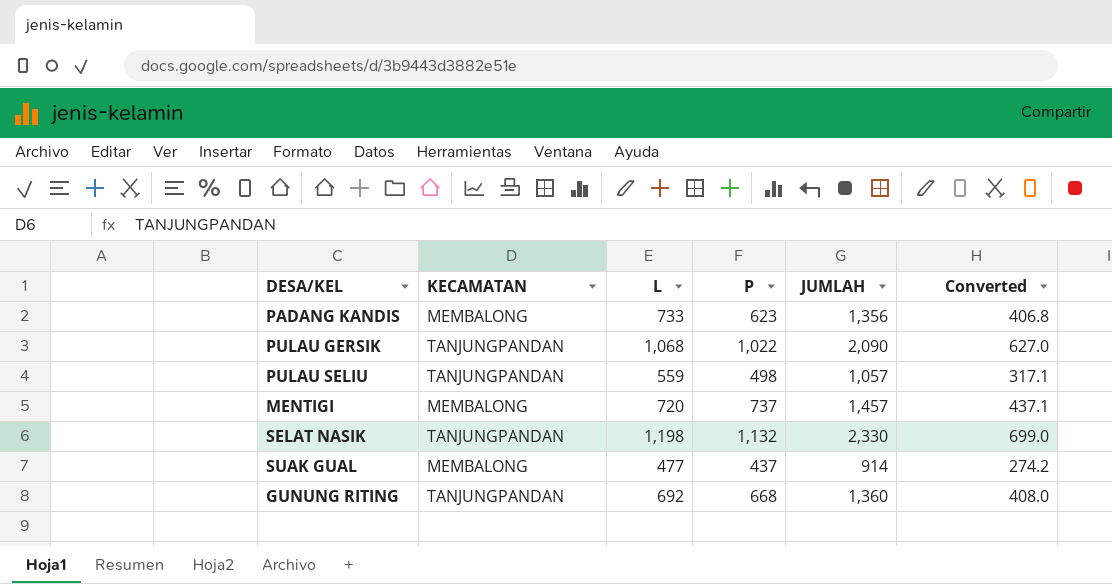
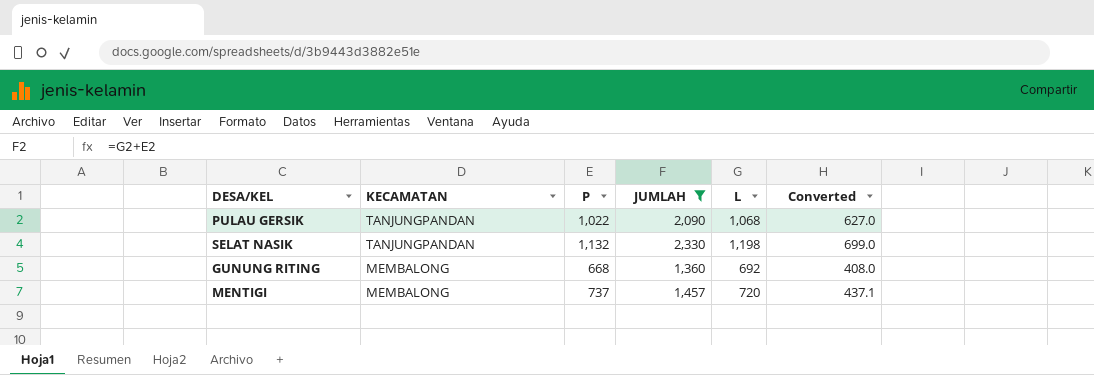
filter: none -> JUMLAH >= 1,360
row order: none -> KECAMATAN descending
column L | position: 3 -> 5
GUNUNG RITING | KECAMATAN: TANJUNGPANDAN -> MEMBALONG

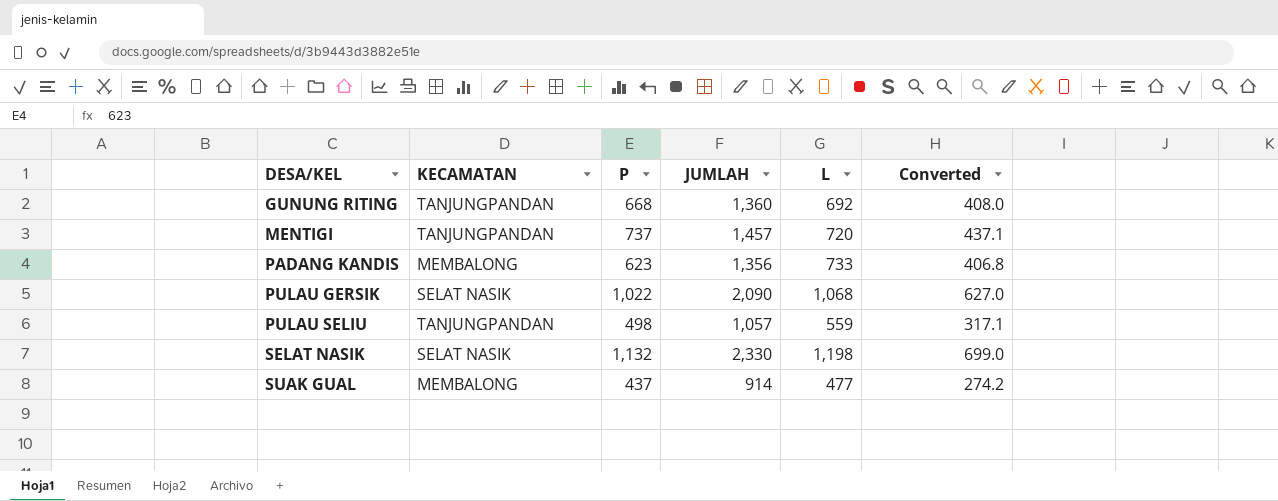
filter: JUMLAH >= 1,360 -> none
row order: KECAMATAN descending -> DESA/KEL ascending
GUNUNG RITING | KECAMATAN: MEMBALONG -> TANJUNGPANDAN
MENTIGI | KECAMATAN: MEMBALONG -> TANJUNGPANDAN
PULAU GERSIK | KECAMATAN: TANJUNGPANDAN -> SELAT NASIK
SELAT NASIK | KECAMATAN: TANJUNGPANDAN -> SELAT NASIK

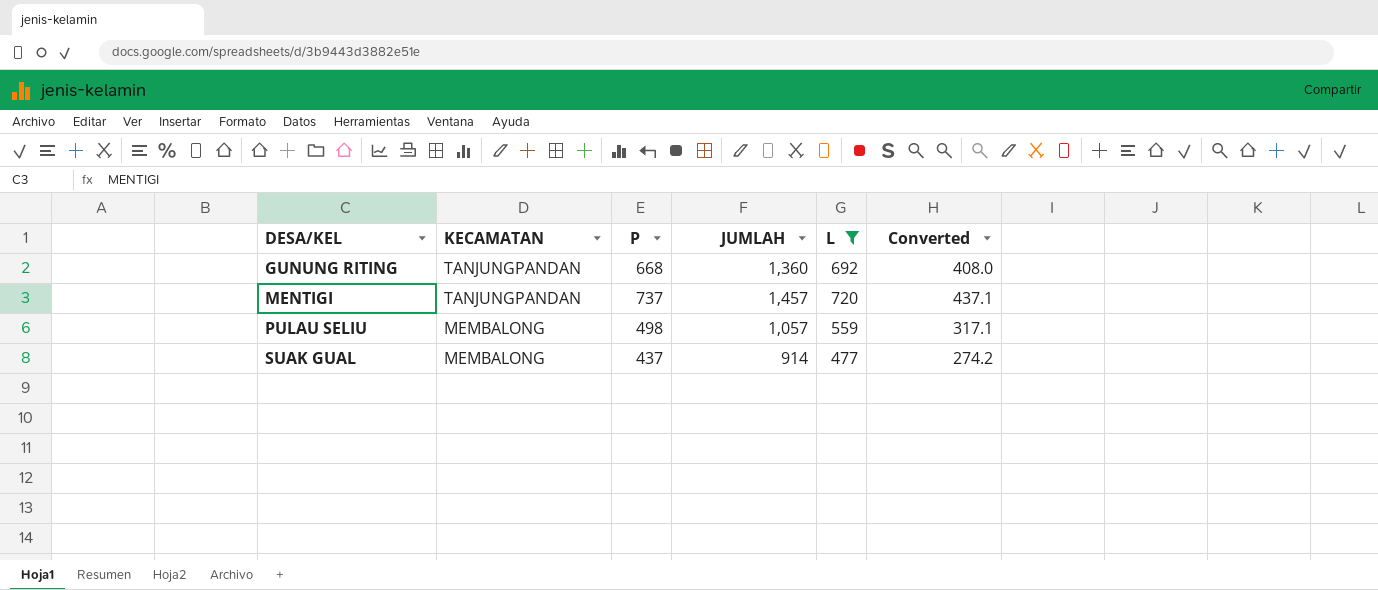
filter: none -> L <= 720
PULAU SELIU | KECAMATAN: TANJUNGPANDAN -> MEMBALONG

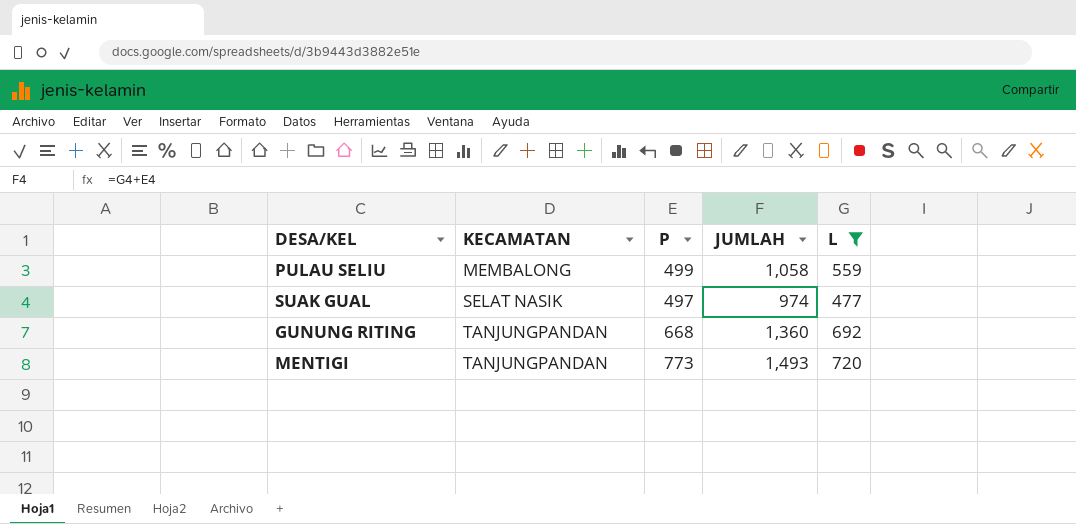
row order: DESA/KEL ascending -> KECAMATAN ascending
column Converted | formula: [JUMLAH] * 0.3 -> none
PULAU SELIU | P: 498 -> 499
PULAU SELIU | JUMLAH: 1,057 -> 1,058
SUAK GUAL | KECAMATAN: MEMBALONG -> SELAT NASIK
SUAK GUAL | P: 437 -> 497
SUAK GUAL | JUMLAH: 914 -> 974
MENTIGI | P: 737 -> 773
MENTIGI | JUMLAH: 1,457 -> 1,493

